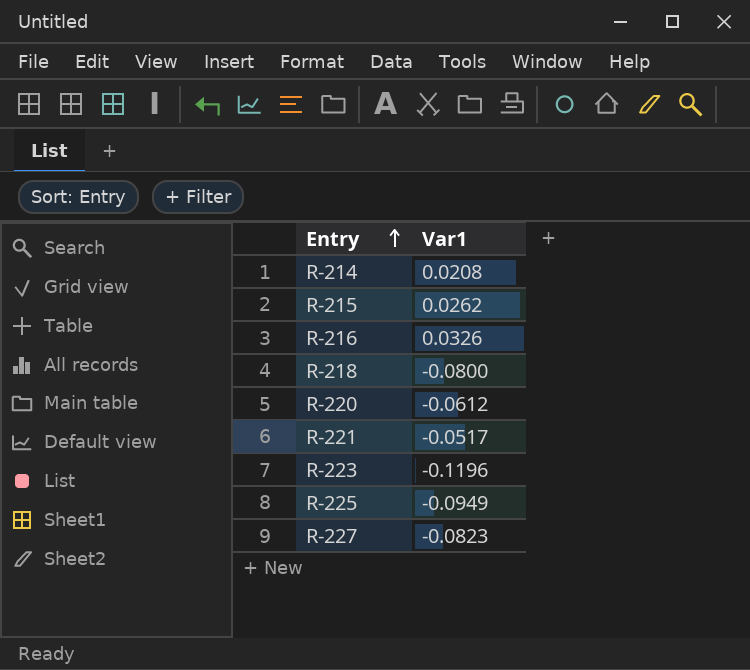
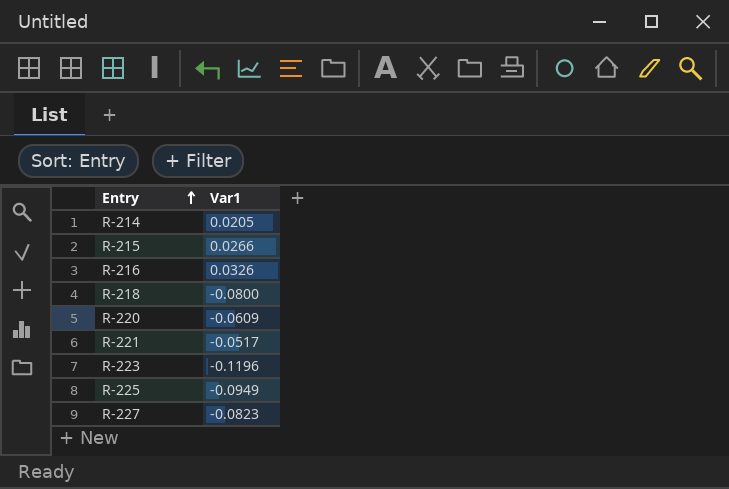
R-214 | Var1: 0.0208 -> 0.0205
R-215 | Var1: 0.0262 -> 0.0266
R-220 | Var1: -0.0612 -> -0.0609

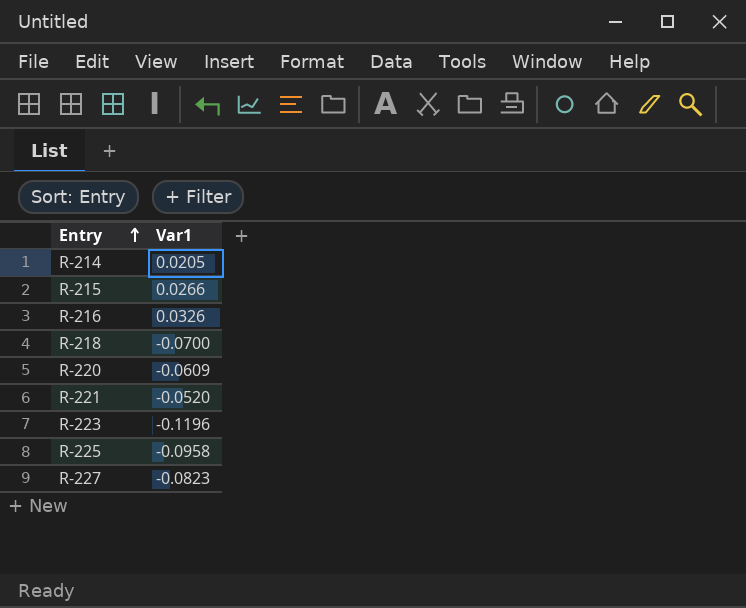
R-218 | Var1: -0.0800 -> -0.0700
R-221 | Var1: -0.0517 -> -0.0520
R-225 | Var1: -0.0949 -> -0.0958

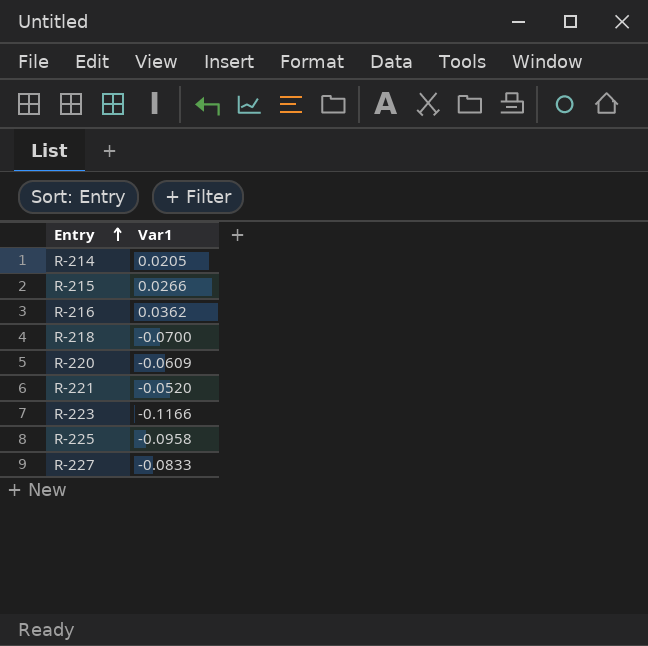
R-216 | Var1: 0.0326 -> 0.0362
R-223 | Var1: -0.1196 -> -0.1166
R-227 | Var1: -0.0823 -> -0.0833

